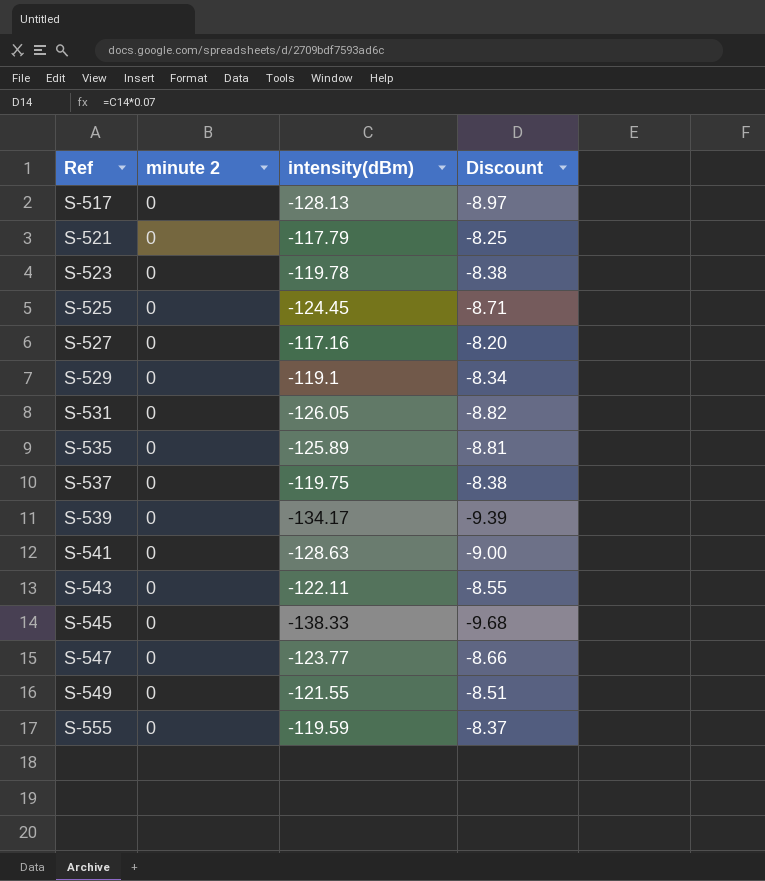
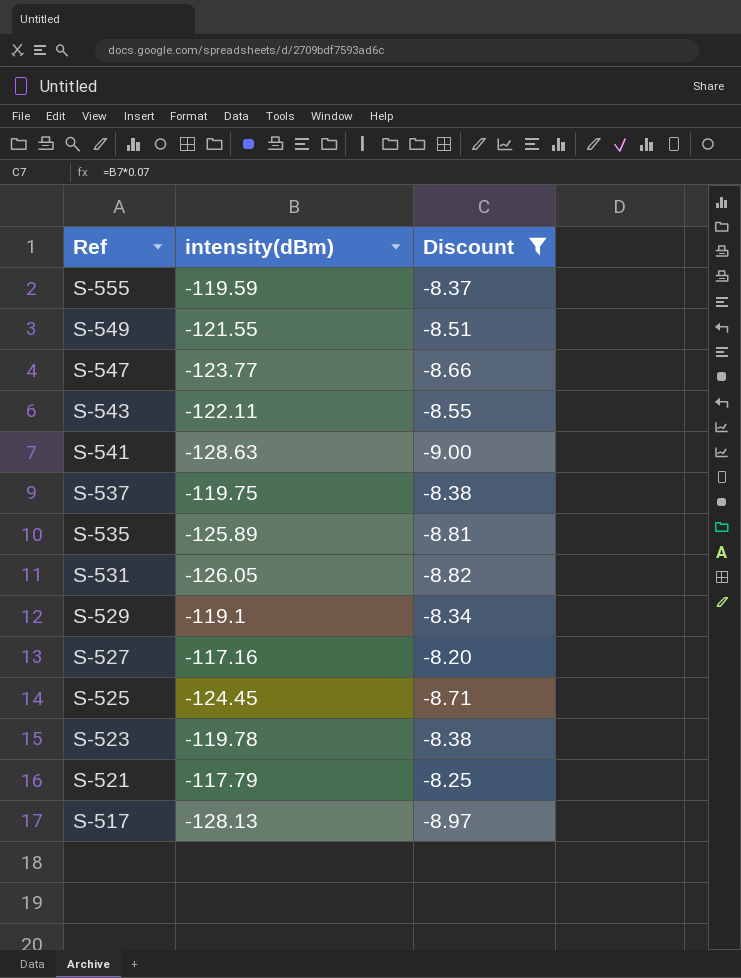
filter: none -> Discount >= -9.00
row order: Ref ascending -> Ref descending
column minute 2 | position: 2 -> none

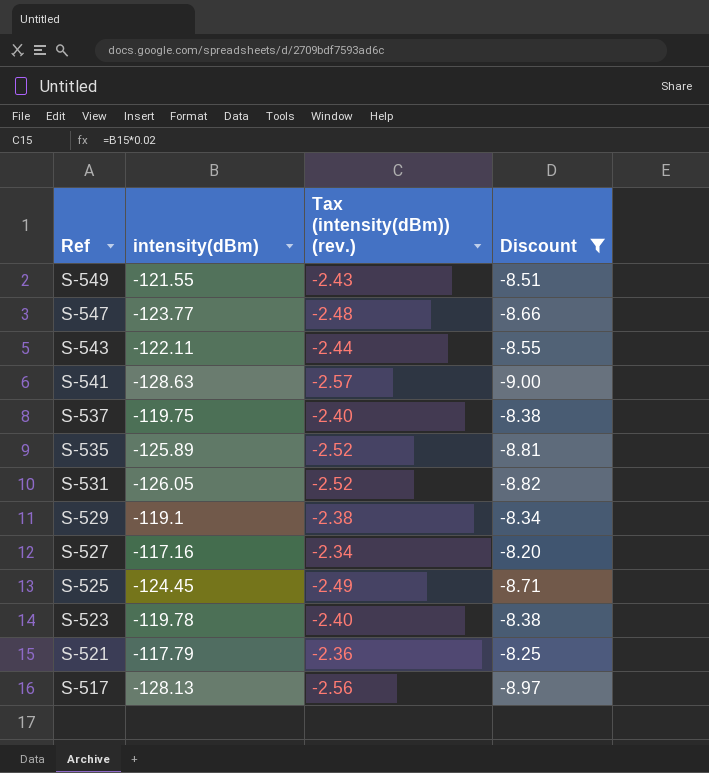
column Tax (intensity(dBm)) (rev.) | formula: none -> [intensity(dBm)] * 0.02
row S-555: -119.59 | -8.37 -> none

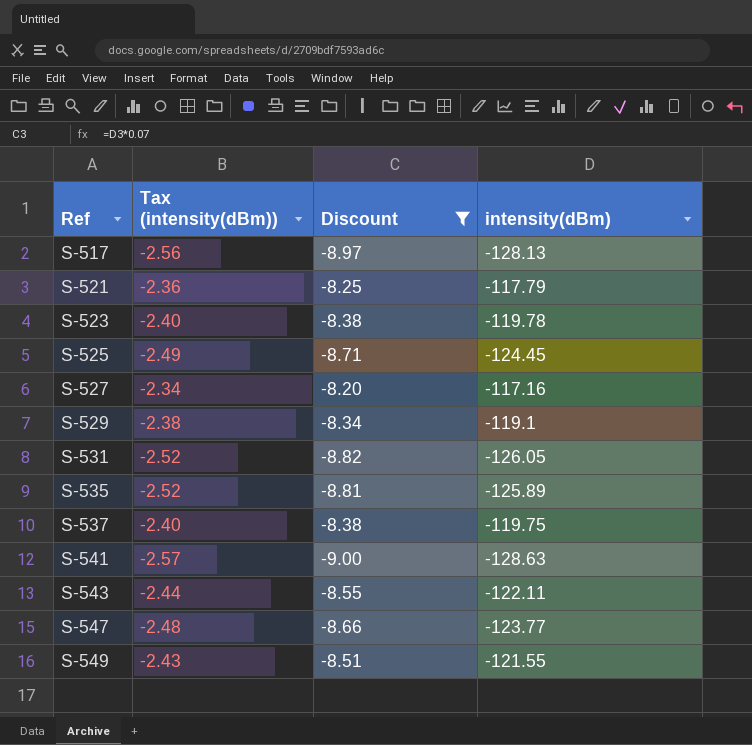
row order: Ref descending -> Ref ascending
column name: Tax (intensity(dBm)) (rev.) -> Tax (intensity(dBm))
column intensity(dBm) | position: 2 -> 4

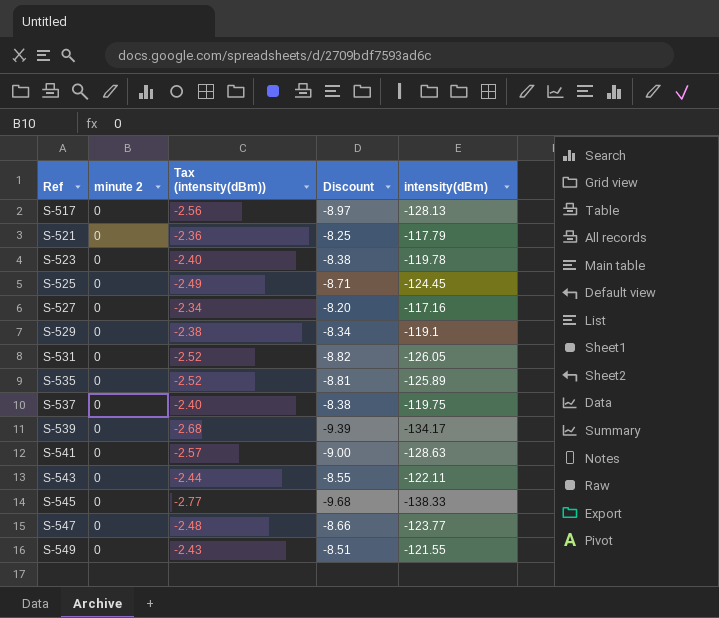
filter: Discount >= -9.00 -> none
column minute 2 | position: none -> 2

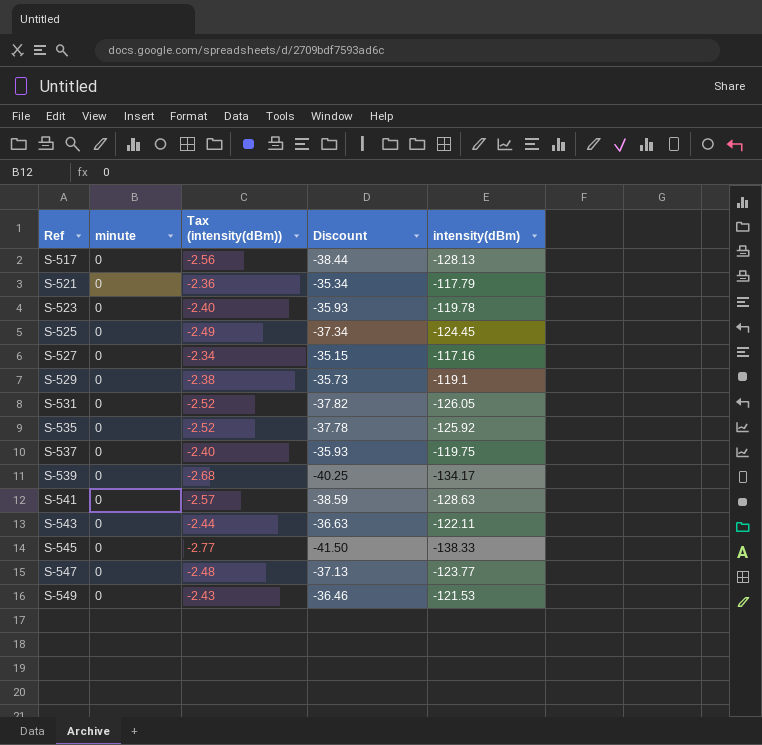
column name: minute 2 -> minute
column Discount | formula: [intensity(dBm)] * 0.07 -> [intensity(dBm)] * 0.3
S-535 | intensity(dBm): -125.89 -> -125.92
S-549 | intensity(dBm): -121.55 -> -121.53

